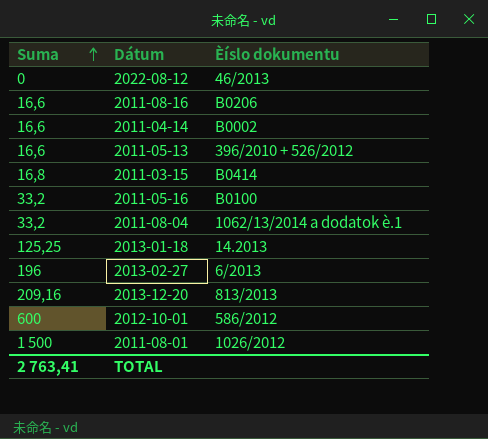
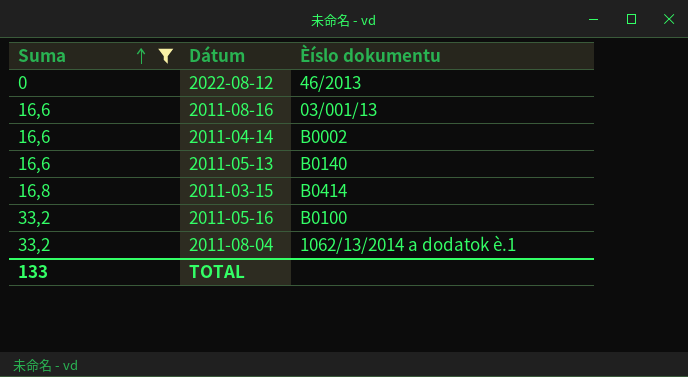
filter: none -> Suma <= 33,2
2011-08-16 | Èíslo dokumentu: B0206 -> 03/001/13
2011-05-13 | Èíslo dokumentu: 396/2010 + 526/2012 -> B0140
TOTAL | Suma: 2 763,41 -> 133

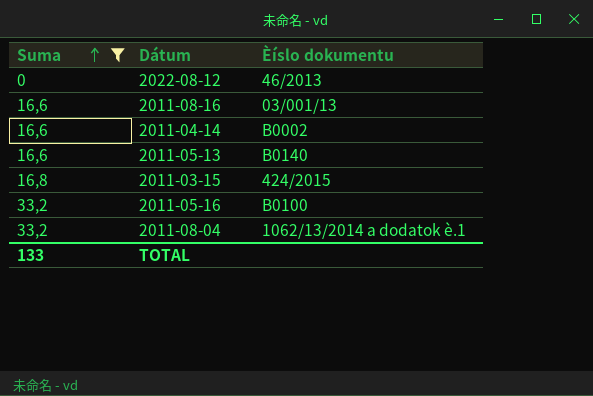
2011-03-15 | Èíslo dokumentu: B0414 -> 424/2015

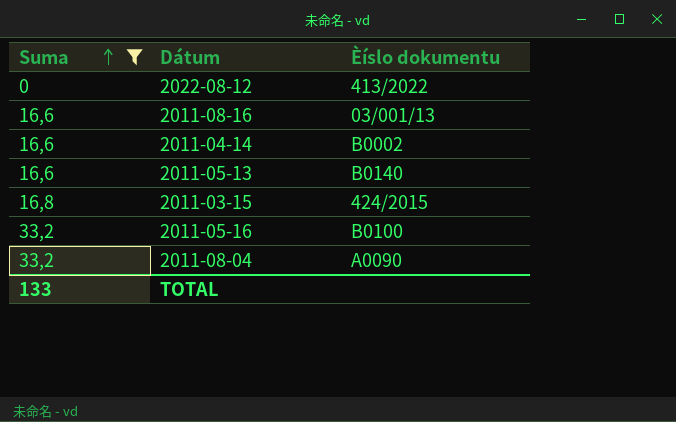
2022-08-12 | Èíslo dokumentu: 46/2013 -> 413/2022
2011-08-04 | Èíslo dokumentu: 1062/13/2014 a dodatok è.1 -> A0090

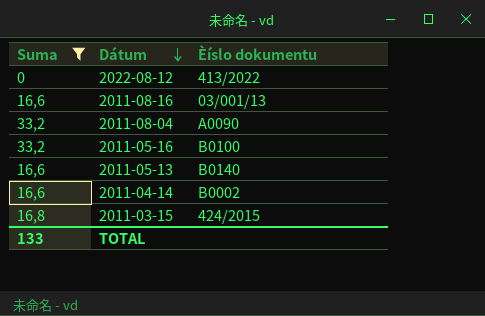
row order: Suma ascending -> Dátum descending

